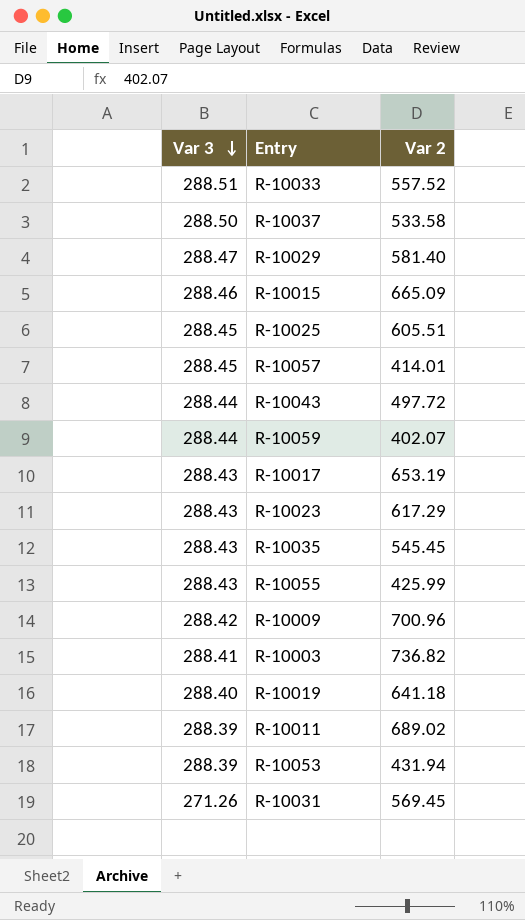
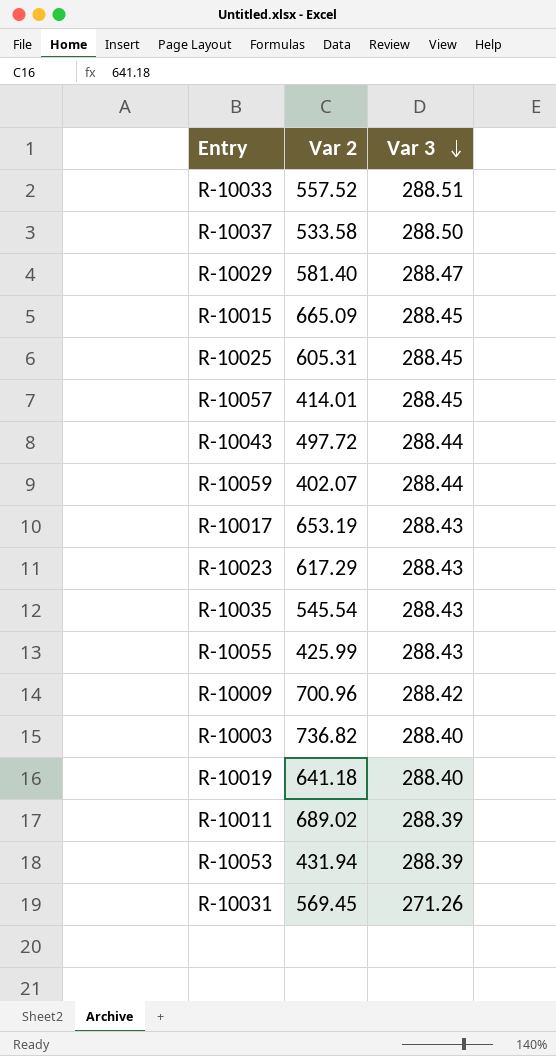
column Var 3 | position: 1 -> 3
R-10015 | Var 3: 288.46 -> 288.45
R-10025 | Var 2: 605.51 -> 605.31
R-10035 | Var 2: 545.45 -> 545.54
R-10003 | Var 3: 288.41 -> 288.40

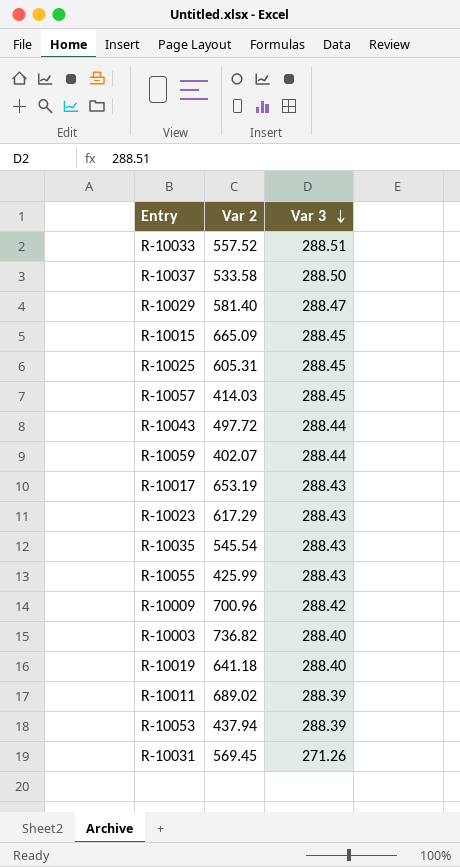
R-10057 | Var 2: 414.01 -> 414.03
R-10053 | Var 2: 431.94 -> 437.94

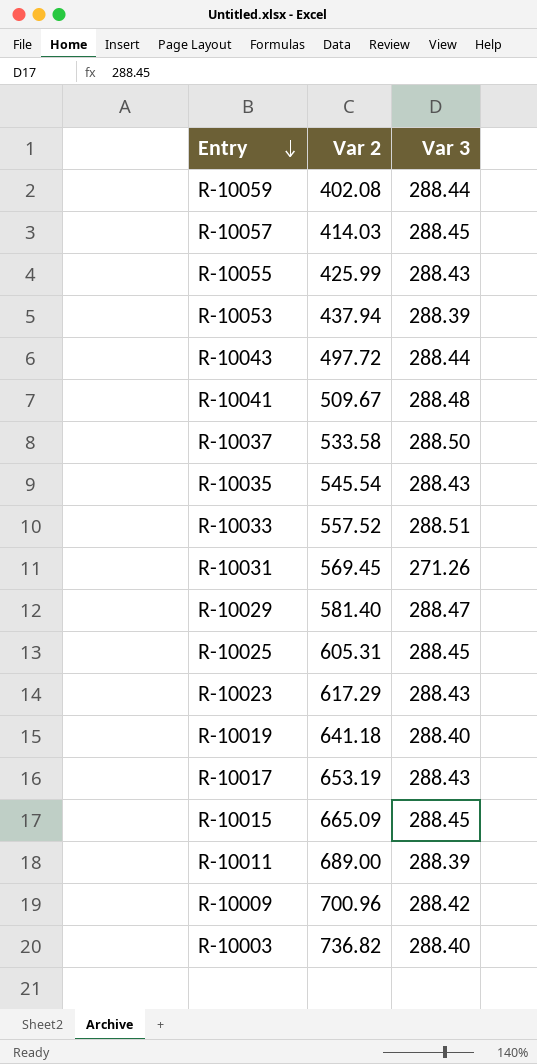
row order: Var 3 descending -> Entry descending
R-10059 | Var 2: 402.07 -> 402.08
row R-10041: none -> 509.67 | 288.48
R-10011 | Var 2: 689.02 -> 689.00

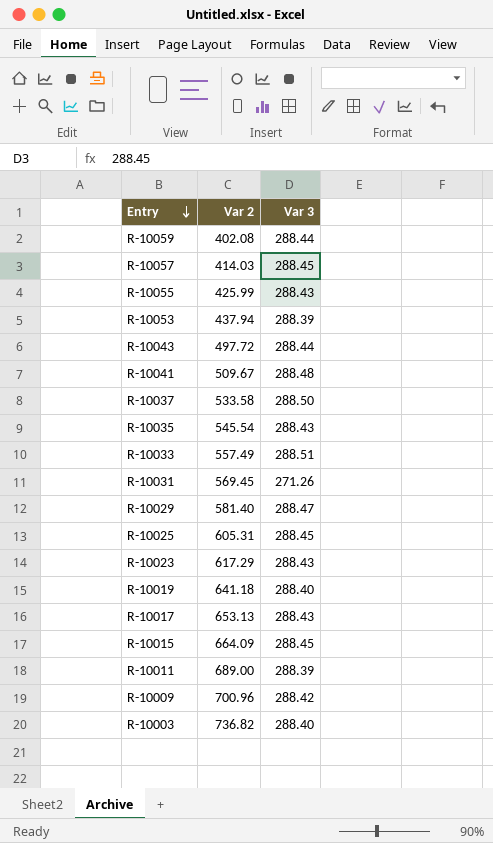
R-10033 | Var 2: 557.52 -> 557.49
R-10017 | Var 2: 653.19 -> 653.13
R-10015 | Var 2: 665.09 -> 664.09

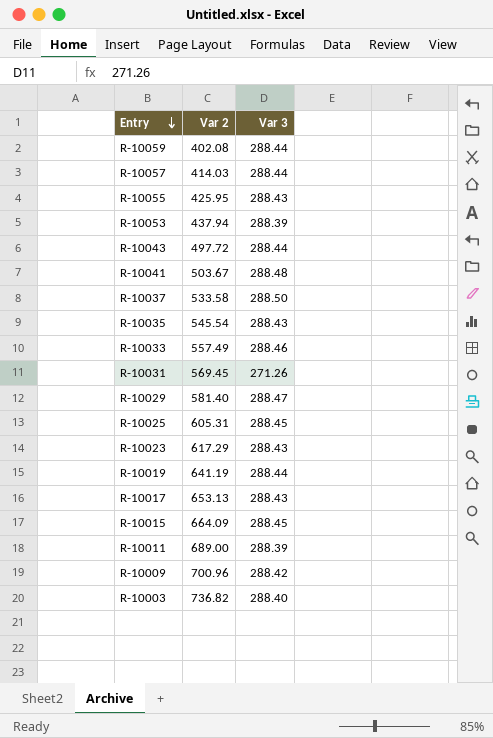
R-10057 | Var 3: 288.45 -> 288.44
R-10055 | Var 2: 425.99 -> 425.95
R-10041 | Var 2: 509.67 -> 503.67
R-10033 | Var 3: 288.51 -> 288.46
R-10019 | Var 2: 641.18 -> 641.19
R-10019 | Var 3: 288.40 -> 288.44

